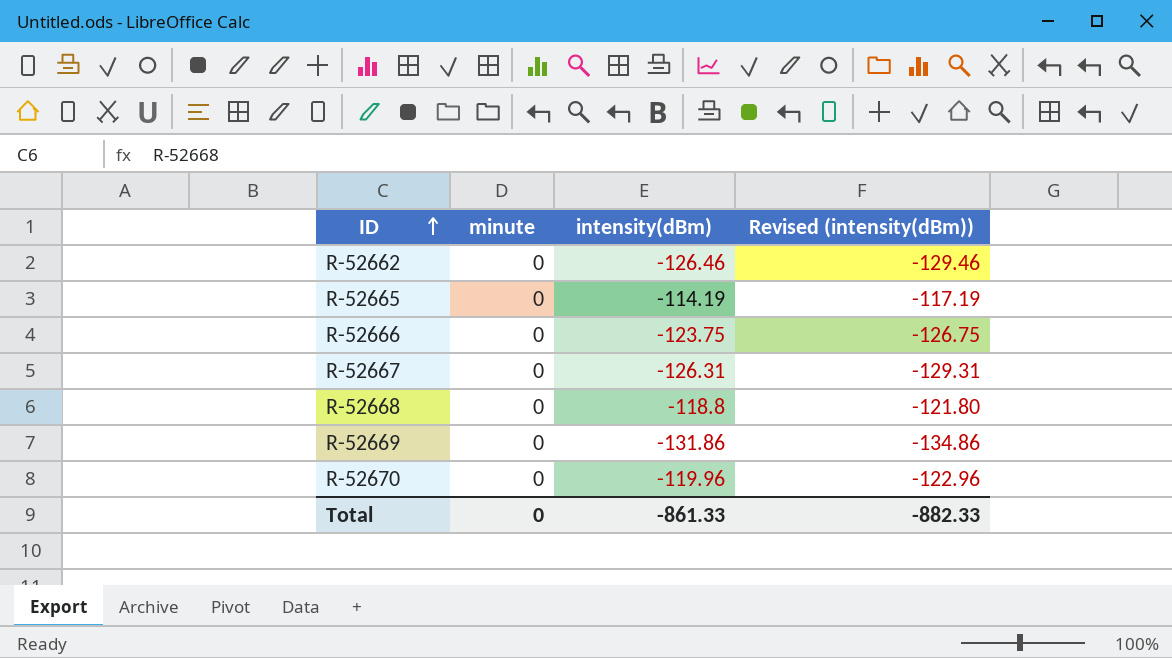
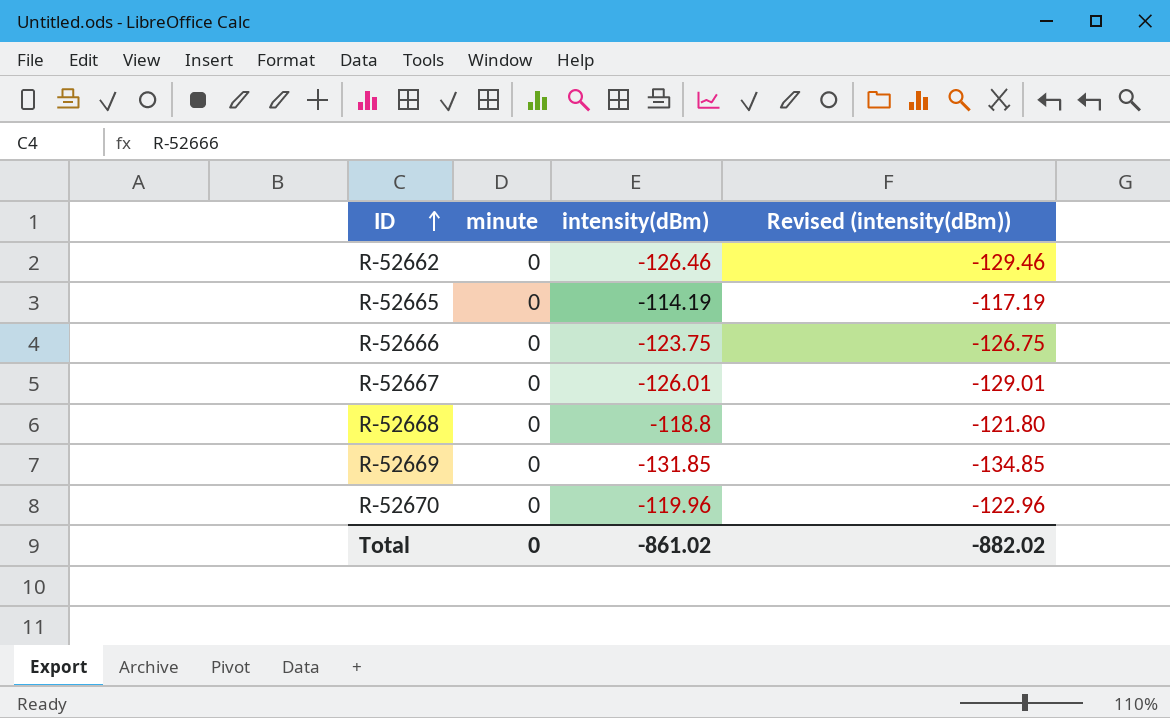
R-52667 | intensity(dBm): -126.31 -> -126.01
R-52667 | Revised (intensity(dBm)): -129.31 -> -129.01
R-52669 | intensity(dBm): -131.86 -> -131.85
R-52669 | Revised (intensity(dBm)): -134.86 -> -134.85
Total | intensity(dBm): -861.33 -> -861.02
Total | Revised (intensity(dBm)): -882.33 -> -882.02

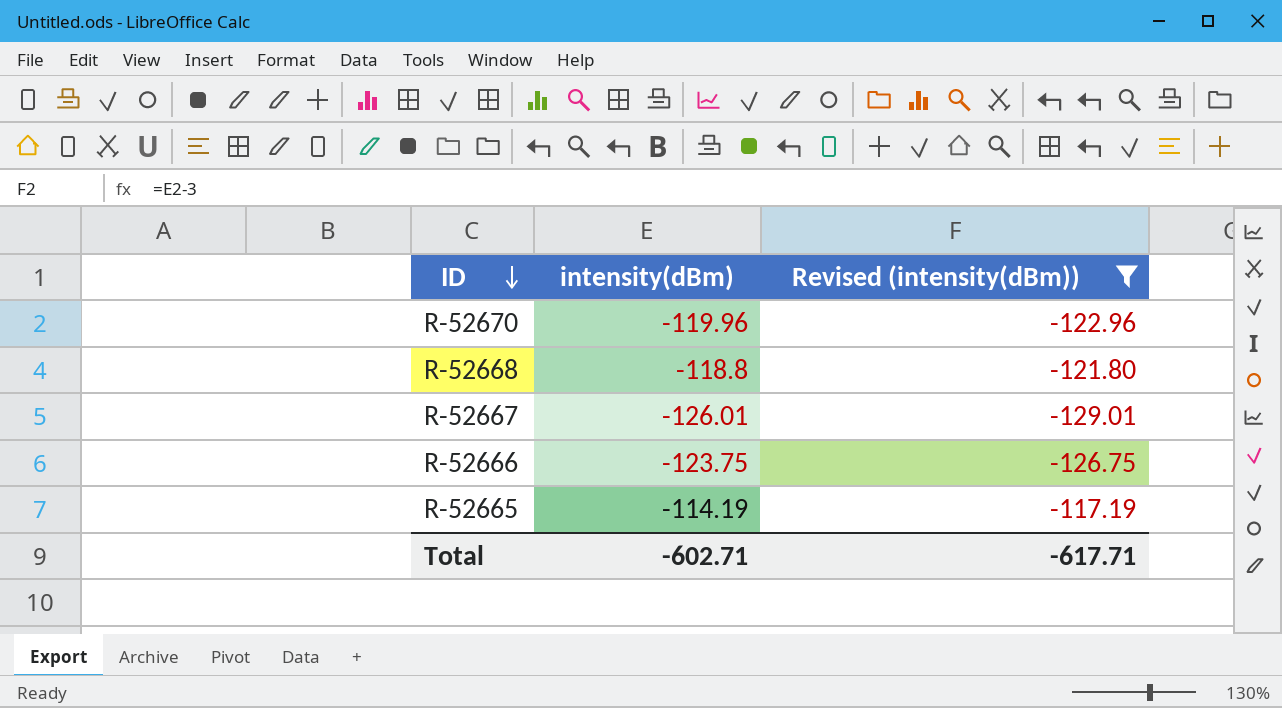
filter: none -> Revised (intensity(dBm)) >= -129.01
row order: ID ascending -> ID descending
column minute | position: 2 -> none
Total | intensity(dBm): -861.02 -> -602.71
Total | Revised (intensity(dBm)): -882.02 -> -617.71

